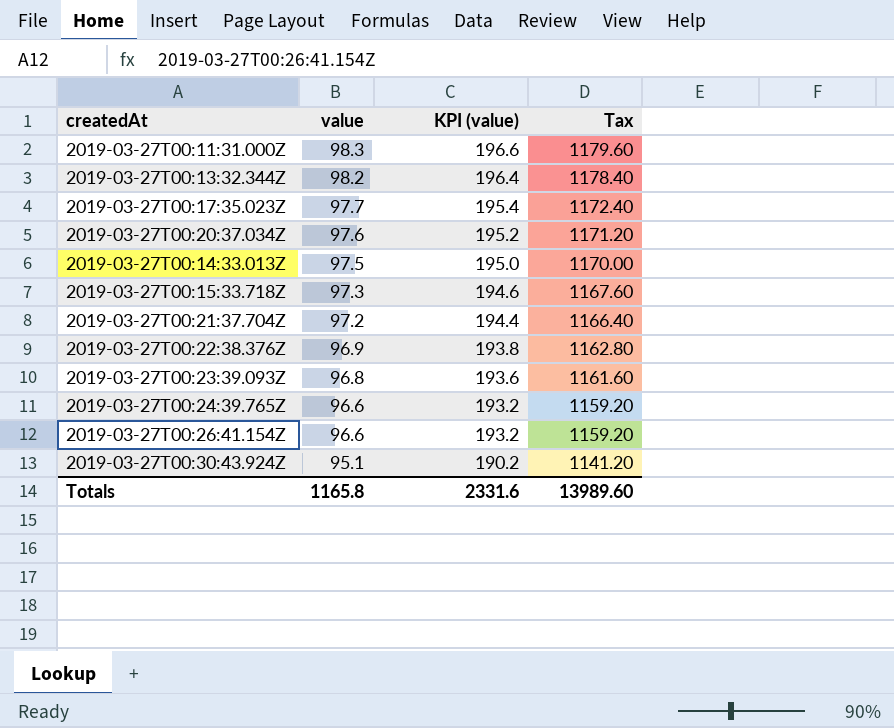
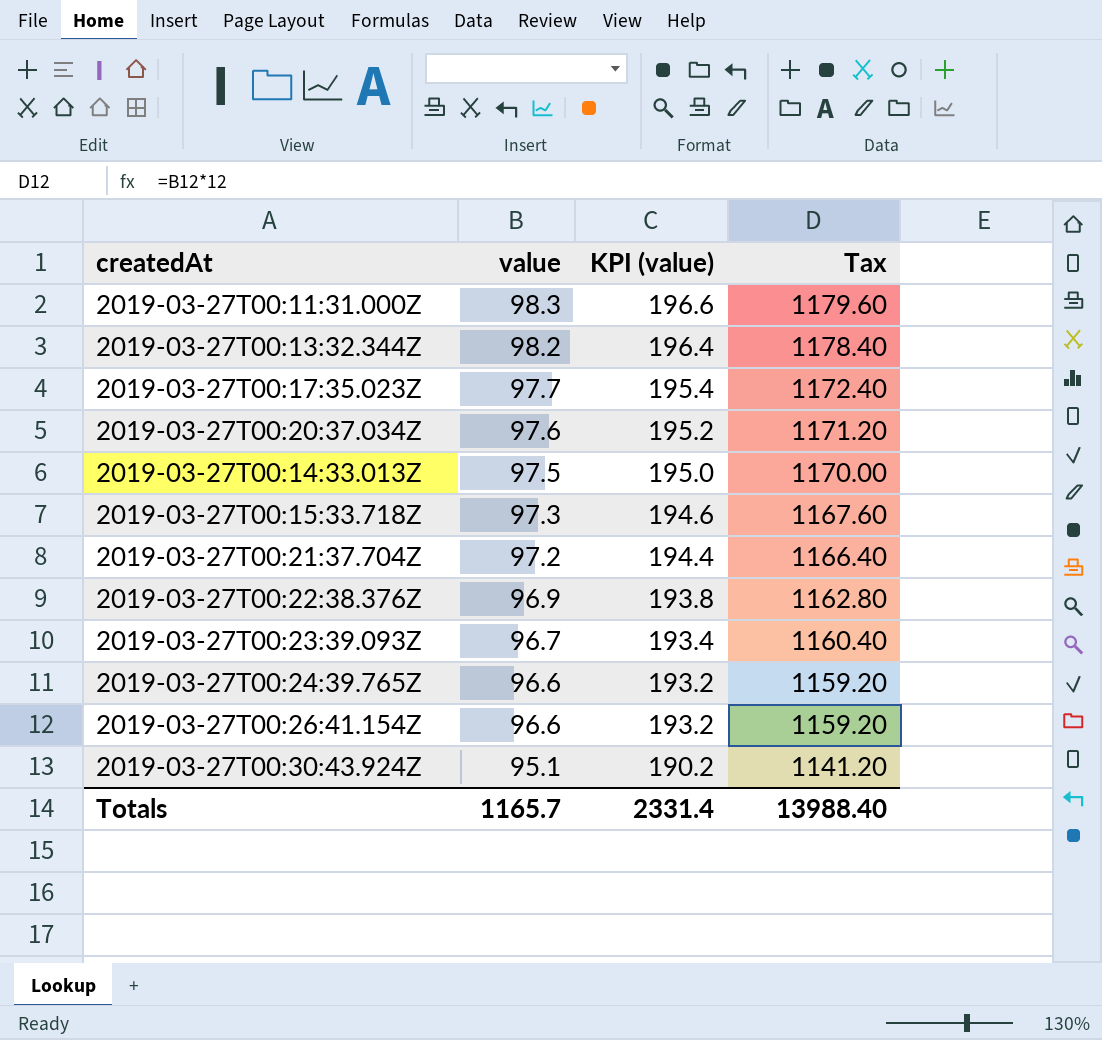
2019-03-27T00:23:39.093Z | value: 96.8 -> 96.7
2019-03-27T00:23:39.093Z | KPI (value): 193.6 -> 193.4
2019-03-27T00:23:39.093Z | Tax: 1161.60 -> 1160.40
Totals | value: 1165.8 -> 1165.7
Totals | KPI (value): 2331.6 -> 2331.4
Totals | Tax: 13989.60 -> 13988.40

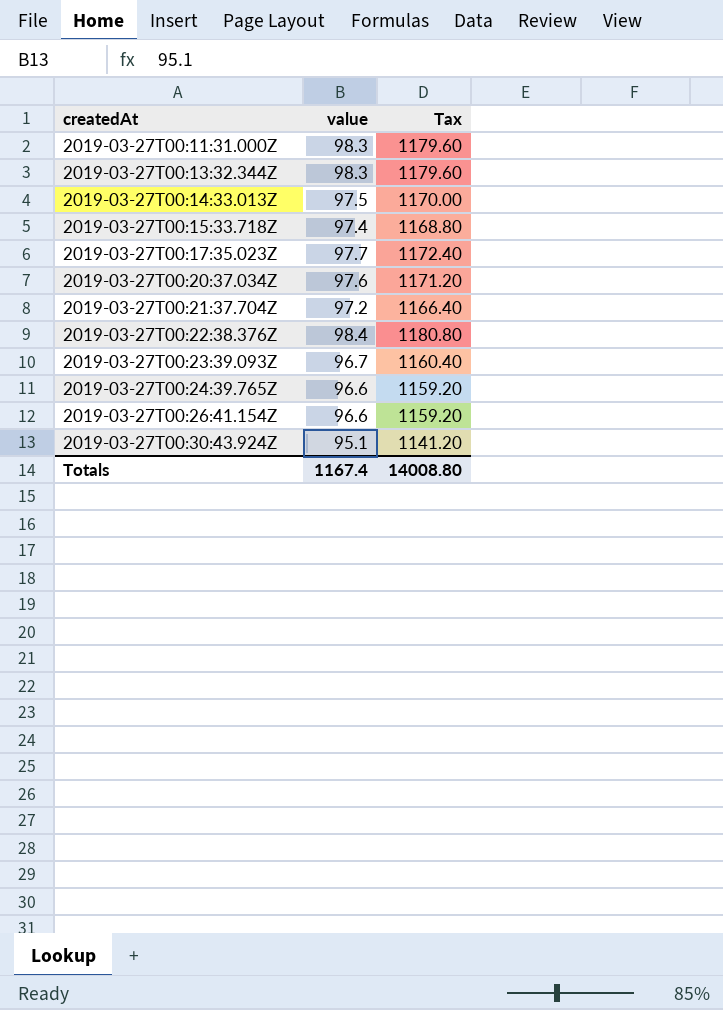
row order: value descending -> createdAt ascending
column KPI (value) | formula: [value] * 2 -> none
2019-03-27T00:13:32.344Z | value: 98.2 -> 98.3
2019-03-27T00:13:32.344Z | Tax: 1178.40 -> 1179.60
2019-03-27T00:15:33.718Z | value: 97.3 -> 97.4
2019-03-27T00:15:33.718Z | Tax: 1167.60 -> 1168.80
2019-03-27T00:22:38.376Z | value: 96.9 -> 98.4
2019-03-27T00:22:38.376Z | Tax: 1162.80 -> 1180.80
Totals | value: 1165.7 -> 1167.4
Totals | Tax: 13988.40 -> 14008.80

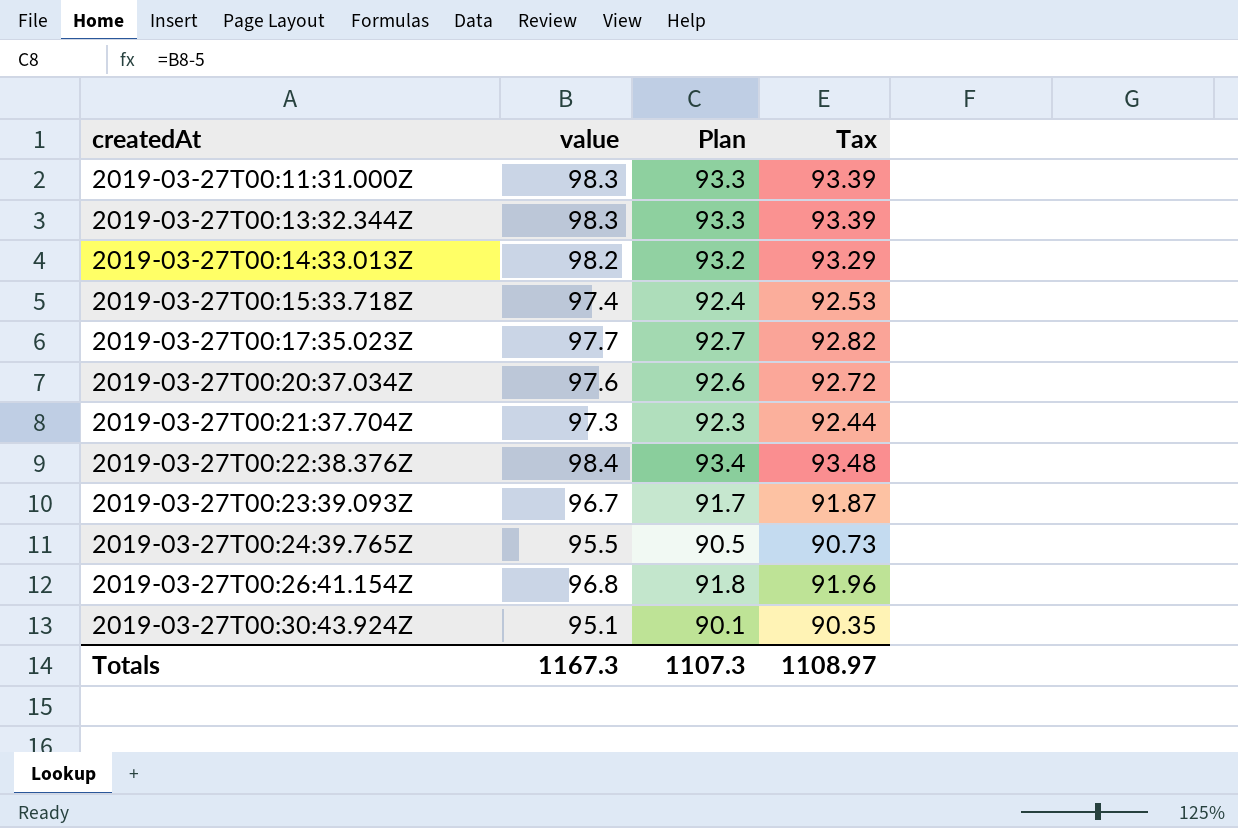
column Plan | formula: none -> [value] - 5
column Tax | formula: [value] * 12 -> [value] * 0.95
2019-03-27T00:14:33.013Z | value: 97.5 -> 98.2
2019-03-27T00:21:37.704Z | value: 97.2 -> 97.3
2019-03-27T00:24:39.765Z | value: 96.6 -> 95.5
2019-03-27T00:26:41.154Z | value: 96.6 -> 96.8
Totals | value: 1167.4 -> 1167.3
Totals | Tax: 14008.80 -> 1108.97

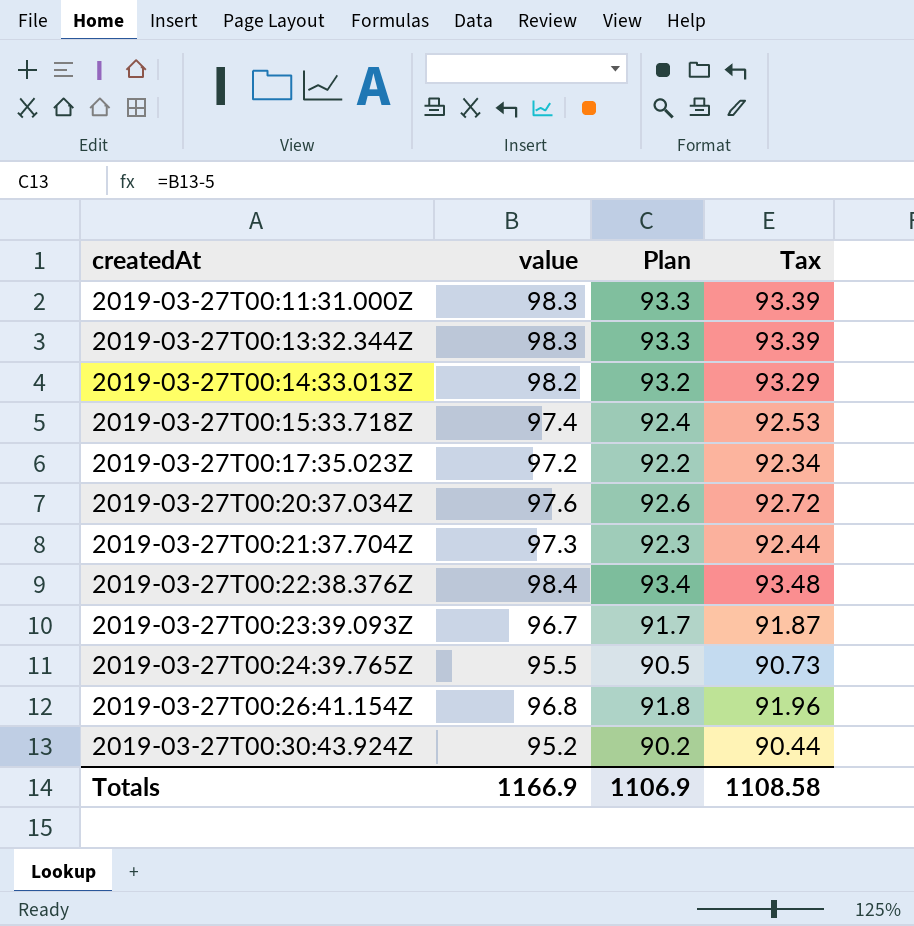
2019-03-27T00:17:35.023Z | value: 97.7 -> 97.2
2019-03-27T00:17:35.023Z | Plan: 92.7 -> 92.2
2019-03-27T00:17:35.023Z | Tax: 92.82 -> 92.34
2019-03-27T00:30:43.924Z | value: 95.1 -> 95.2
2019-03-27T00:30:43.924Z | Plan: 90.1 -> 90.2
2019-03-27T00:30:43.924Z | Tax: 90.35 -> 90.44
Totals | value: 1167.3 -> 1166.9
Totals | Plan: 1107.3 -> 1106.9
Totals | Tax: 1108.97 -> 1108.58

